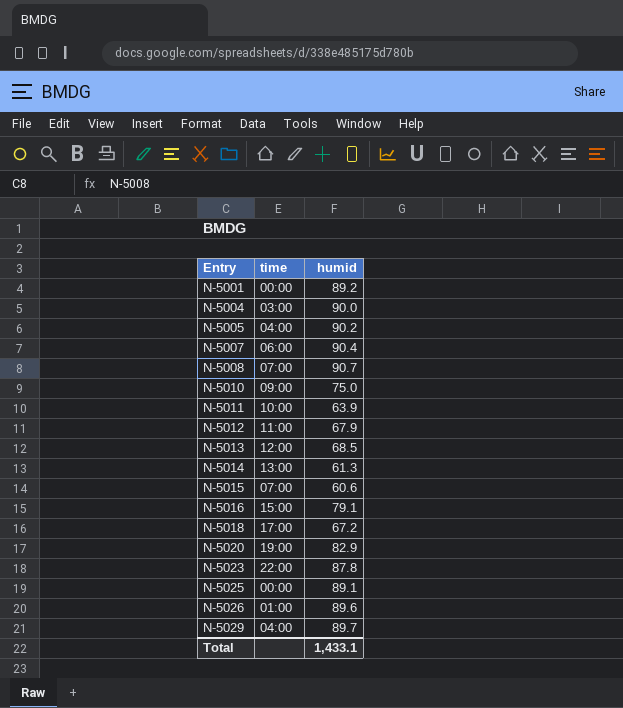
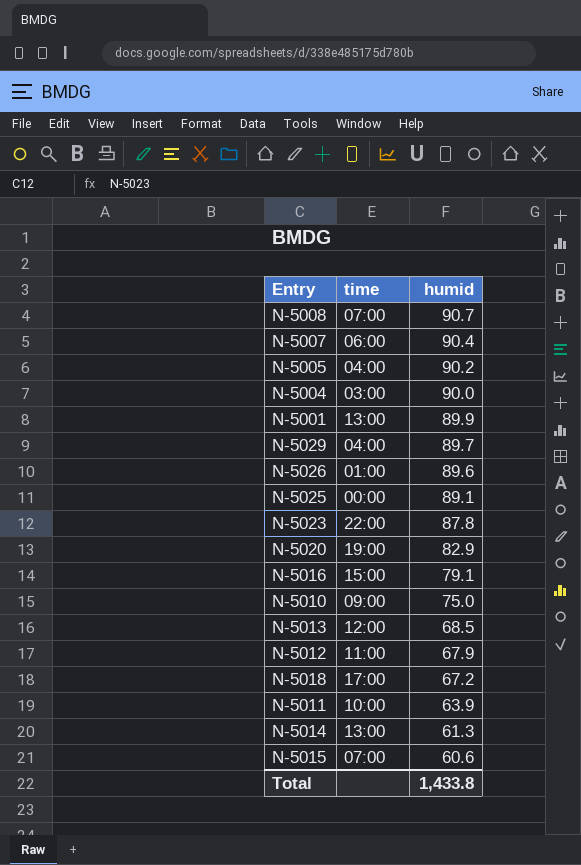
row order: Entry ascending -> humid descending
N-5001 | time: 00:00 -> 13:00
N-5001 | humid: 89.2 -> 89.9
Total | humid: 1,433.1 -> 1,433.8

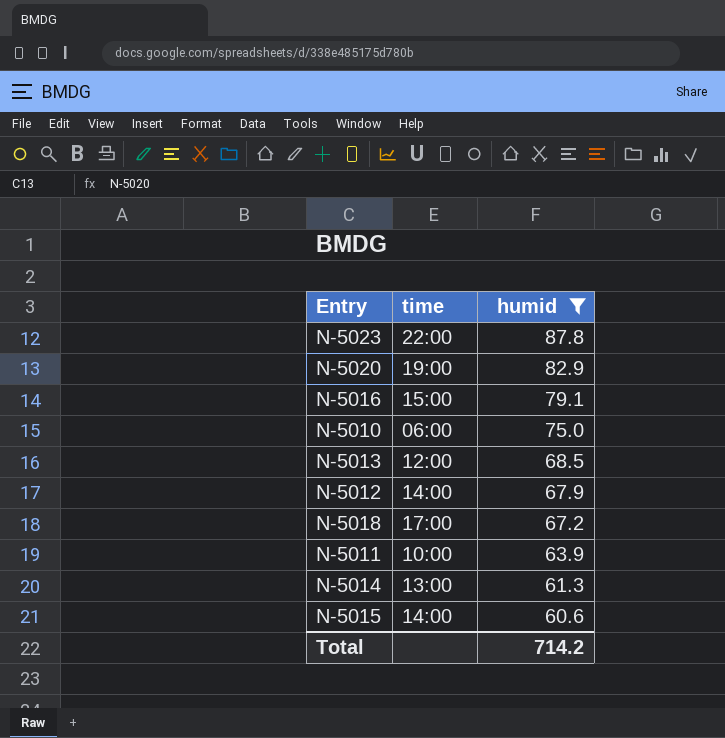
filter: none -> humid <= 87.8
N-5010 | time: 09:00 -> 06:00
N-5012 | time: 11:00 -> 14:00
N-5015 | time: 07:00 -> 14:00
Total | humid: 1,433.8 -> 714.2

